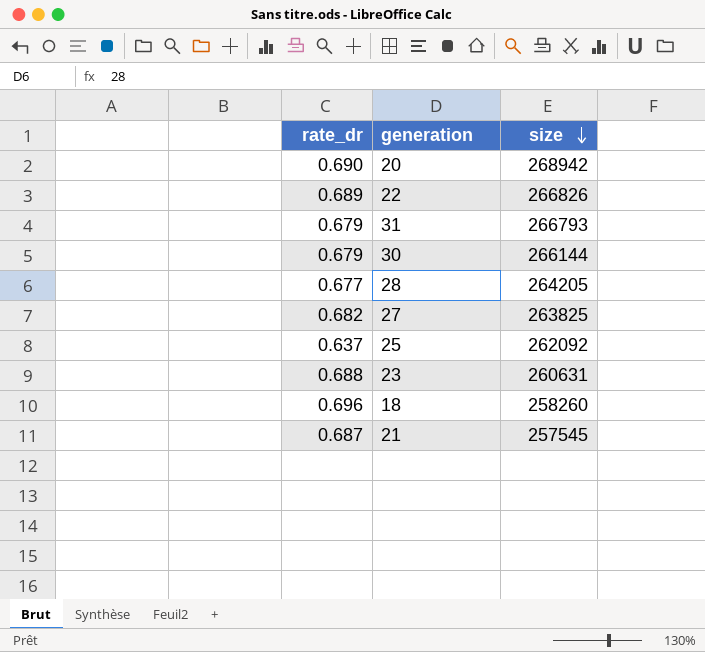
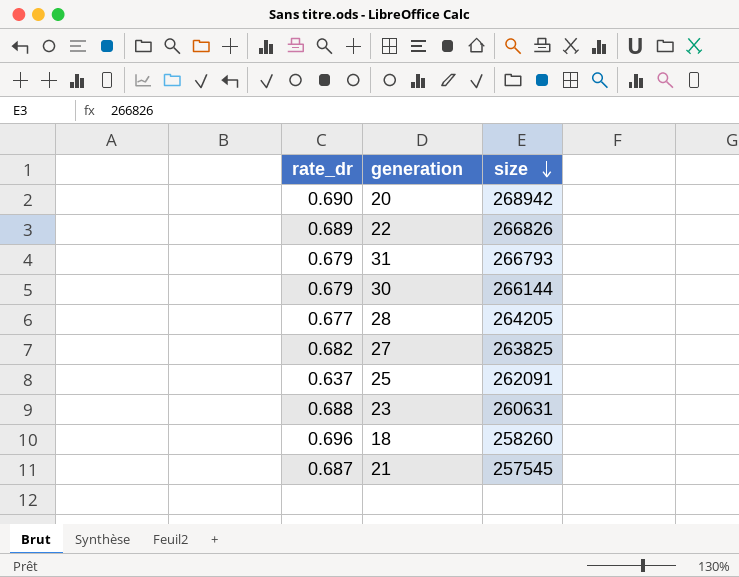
25 | size: 262092 -> 262091

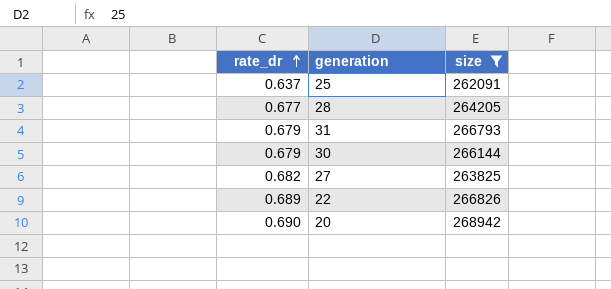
filter: none -> size >= 262091
row order: size descending -> rate_dr ascending

